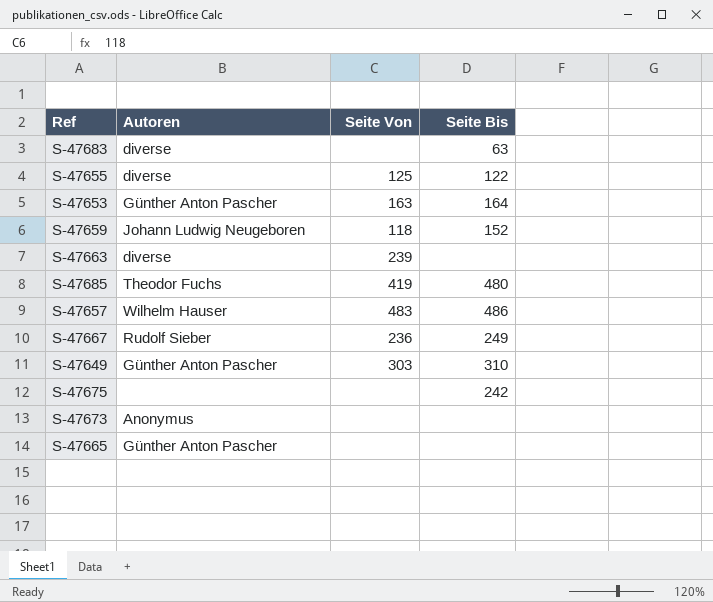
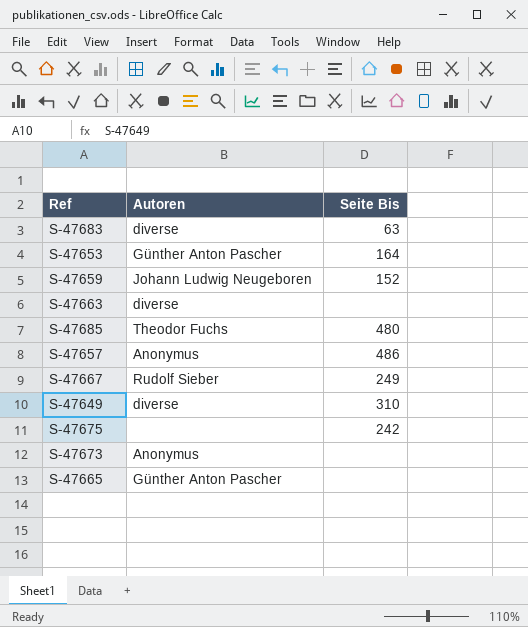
column Seite Von | position: 3 -> none
row S-47655: diverse | 125 | 122 -> none
S-47657 | Autoren: Wilhelm Hauser -> Anonymus
S-47649 | Autoren: Günther Anton Pascher -> diverse

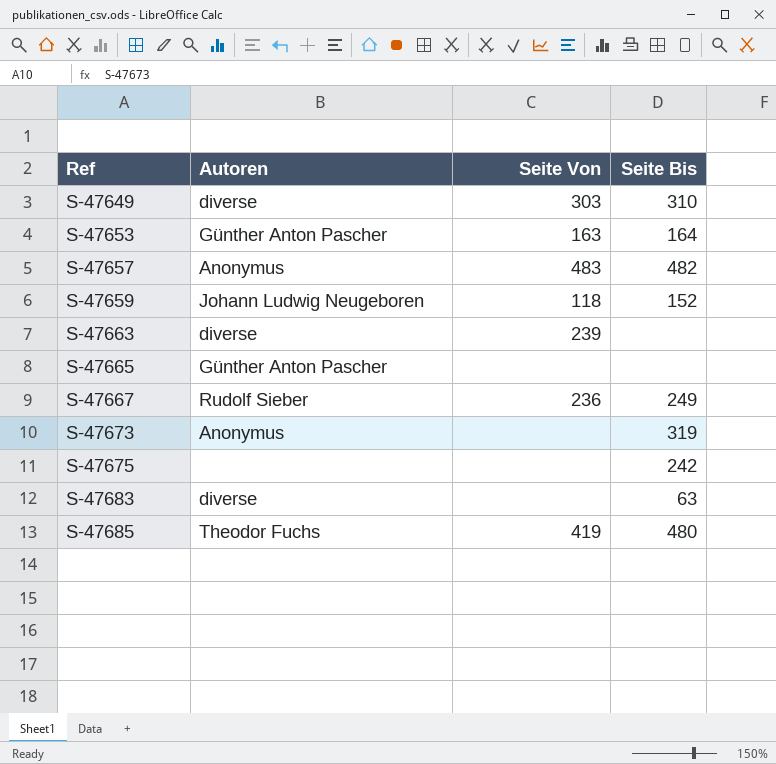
row order: none -> Ref ascending
column Seite Von | position: none -> 3
S-47657 | Seite Bis: 486 -> 482
S-47673 | Seite Bis: none -> 319

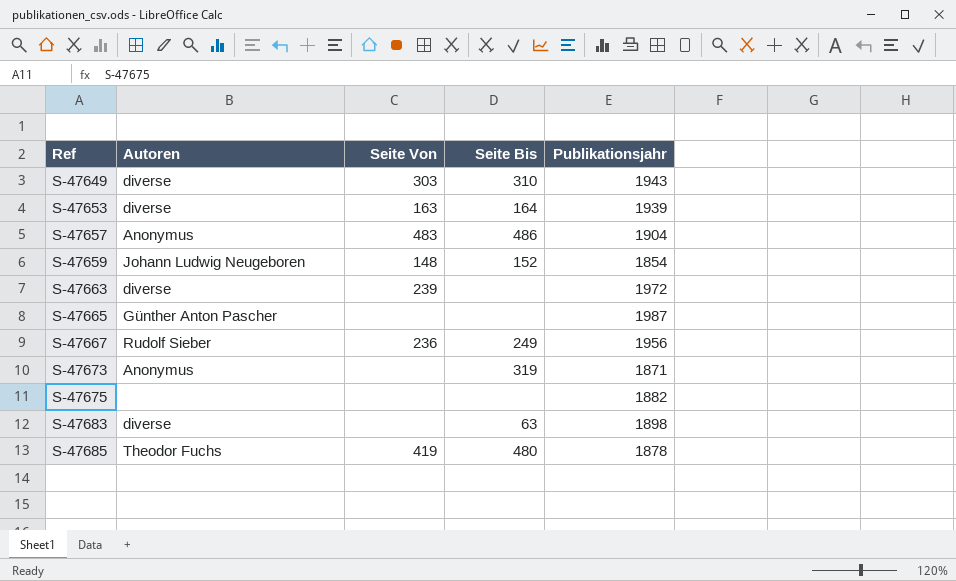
column Publikationsjahr | position: none -> 5
S-47653 | Autoren: Günther Anton Pascher -> diverse
S-47657 | Seite Bis: 482 -> 486
S-47659 | Seite Von: 118 -> 148
S-47675 | Seite Bis: 242 -> none

